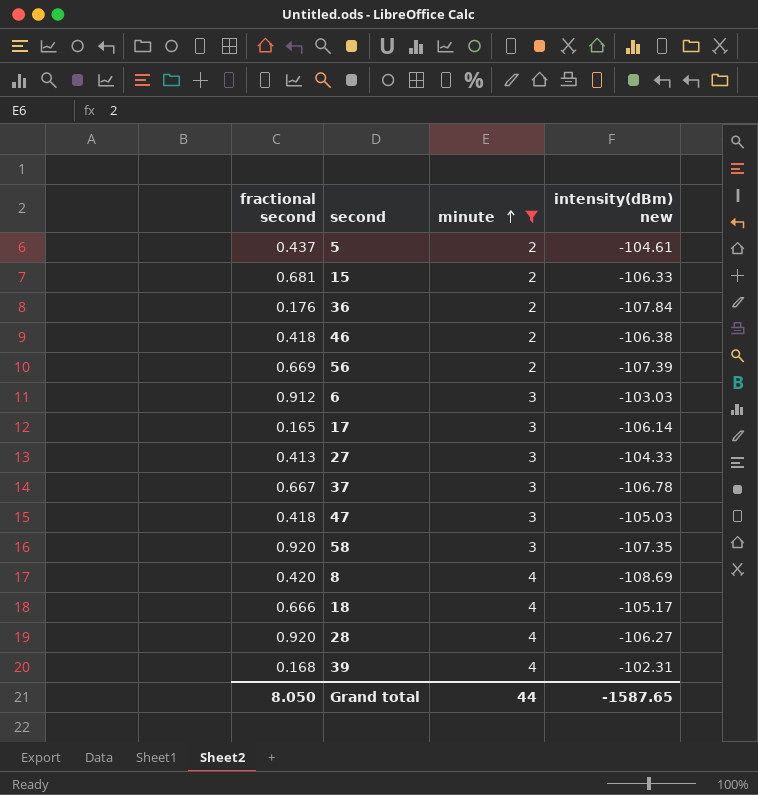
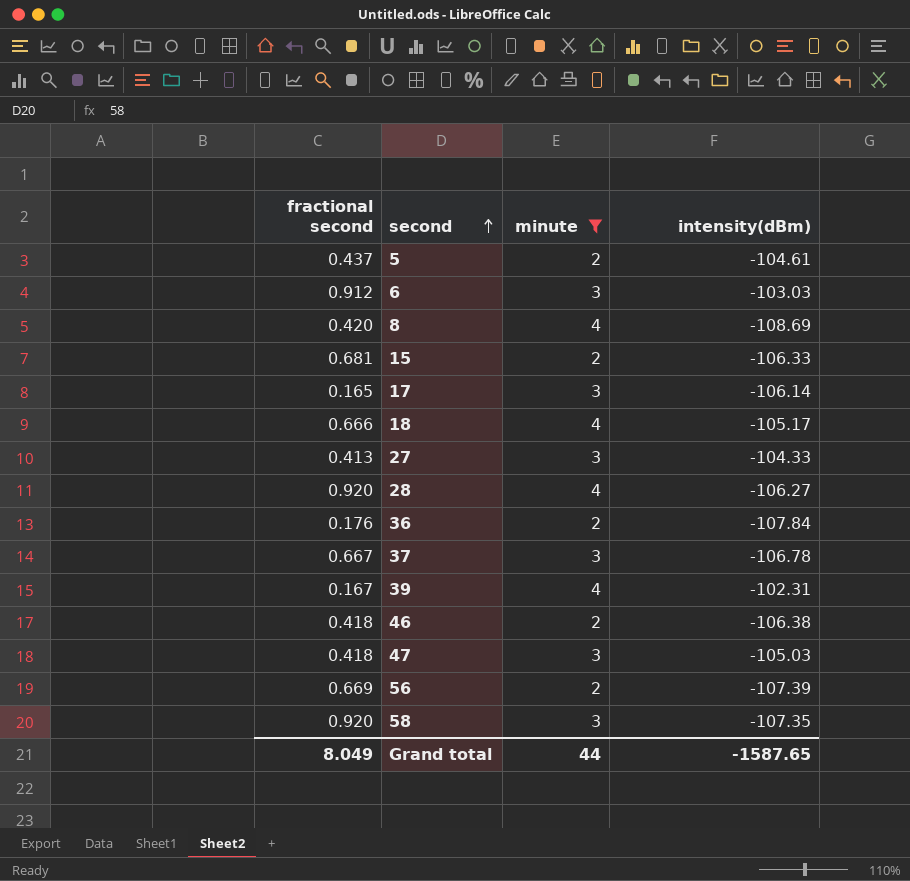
row order: minute ascending -> second ascending
column name: intensity(dBm) new -> intensity(dBm)
39 | fractional second: 0.168 -> 0.167
Grand total | fractional second: 8.050 -> 8.049

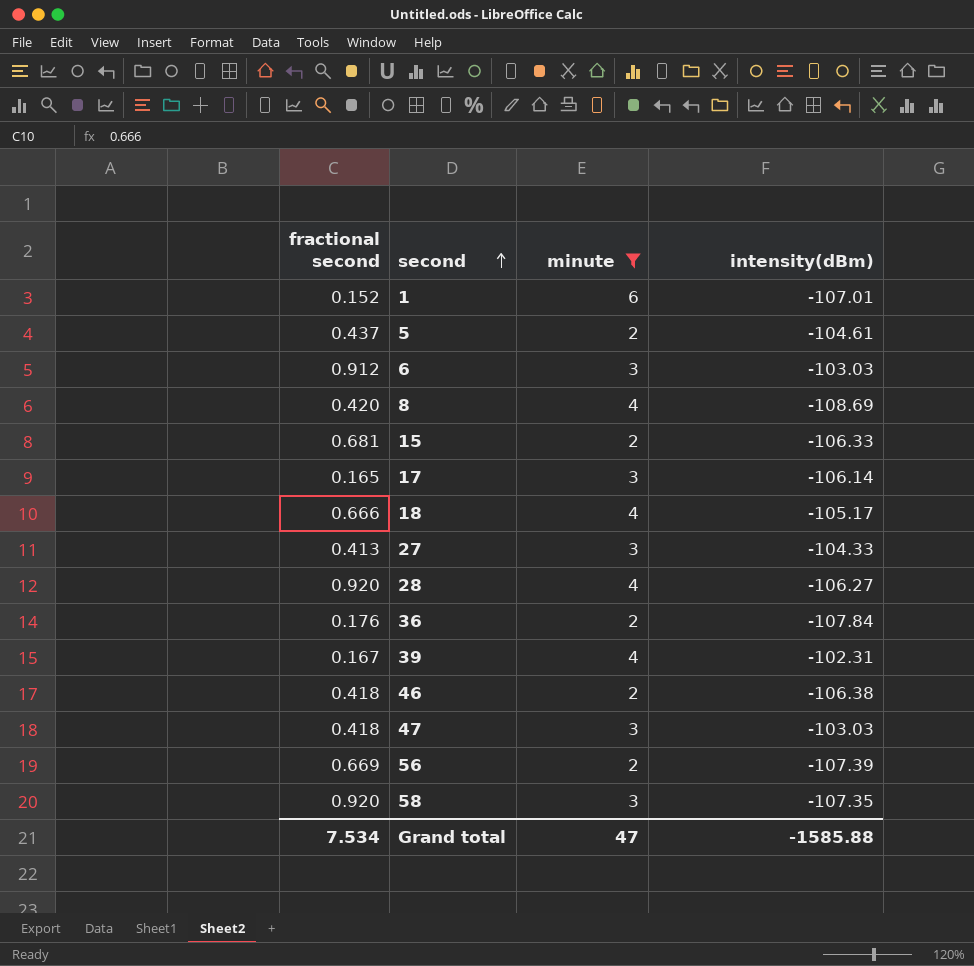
row 37: 0.667 | 3 | -106.78 -> none
row 1: none -> 0.152 | 6 | -107.01
47 | intensity(dBm): -105.03 -> -103.03
Grand total | fractional second: 8.049 -> 7.534
Grand total | minute: 44 -> 47
Grand total | intensity(dBm): -1587.65 -> -1585.88

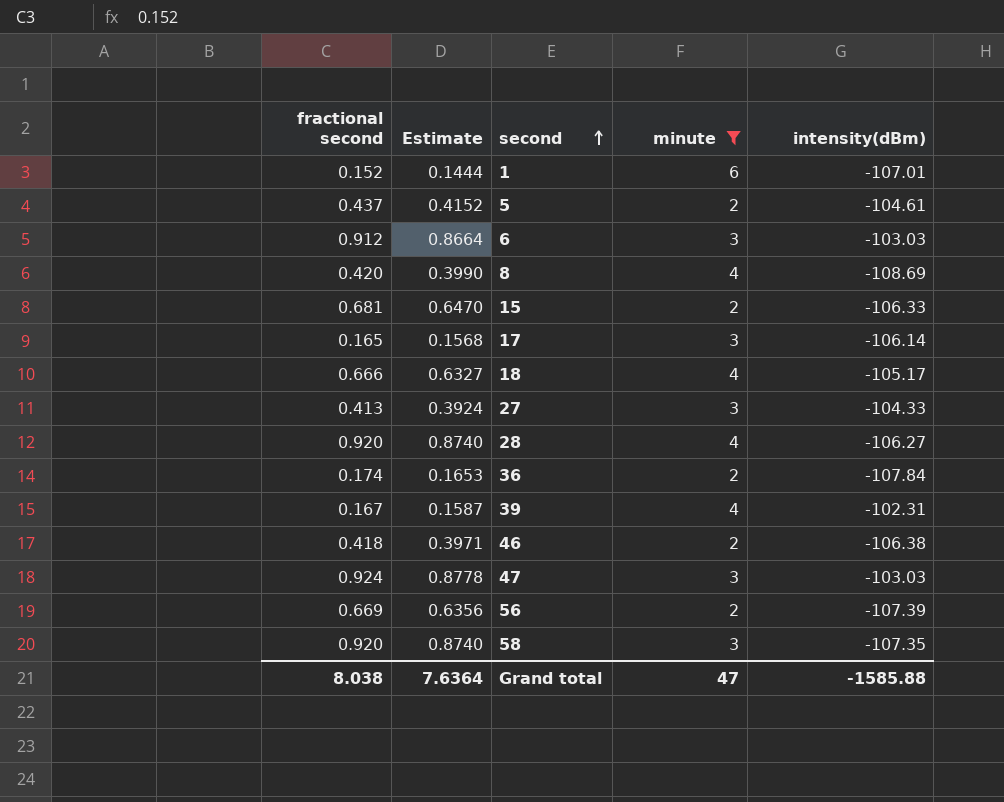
column Estimate | formula: none -> [fractional second] * 0.95
36 | fractional second: 0.176 -> 0.174
47 | fractional second: 0.418 -> 0.924
Grand total | fractional second: 7.534 -> 8.038

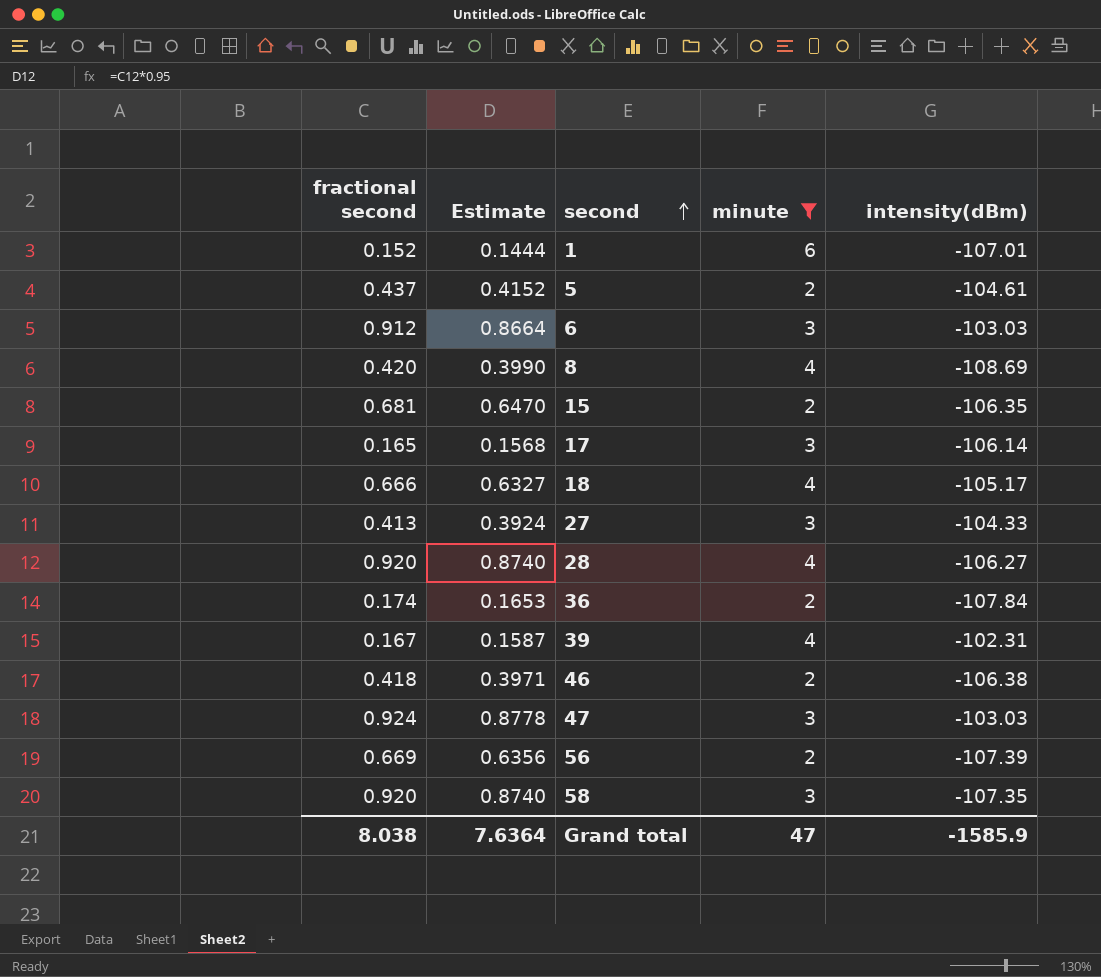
15 | intensity(dBm): -106.33 -> -106.35
Grand total | intensity(dBm): -1585.88 -> -1585.9

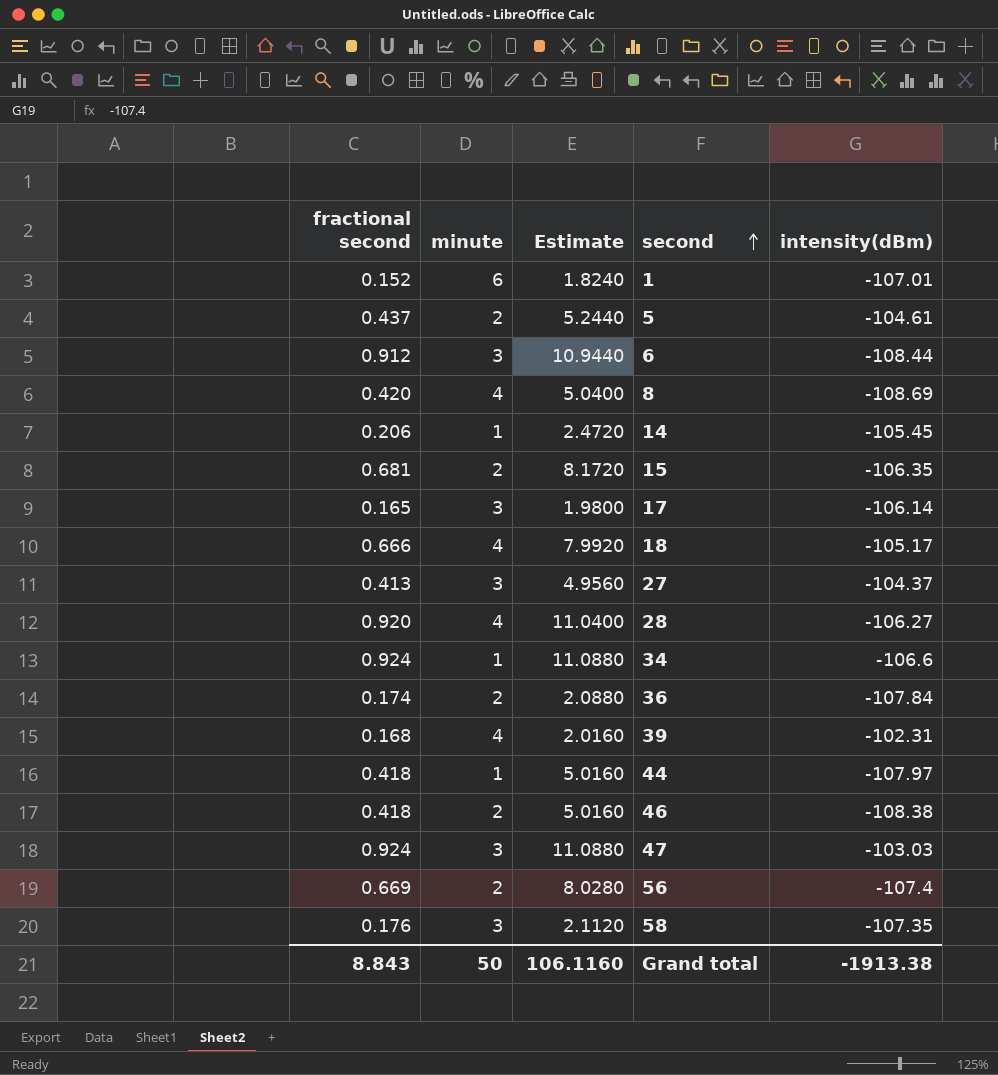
filter: minute != 1 -> none
column minute | position: 4 -> 2
column Estimate | formula: [fractional second] * 0.95 -> [fractional second] * 12
6 | intensity(dBm): -103.03 -> -108.44
27 | intensity(dBm): -104.33 -> -104.37
39 | fractional second: 0.167 -> 0.168
46 | intensity(dBm): -106.38 -> -108.38
56 | intensity(dBm): -107.39 -> -107.4
58 | fractional second: 0.920 -> 0.176
Grand total | fractional second: 8.038 -> 8.843
Grand total | minute: 47 -> 50
Grand total | Estimate: 7.6364 -> 106.1160
Grand total | intensity(dBm): -1585.9 -> -1913.38

